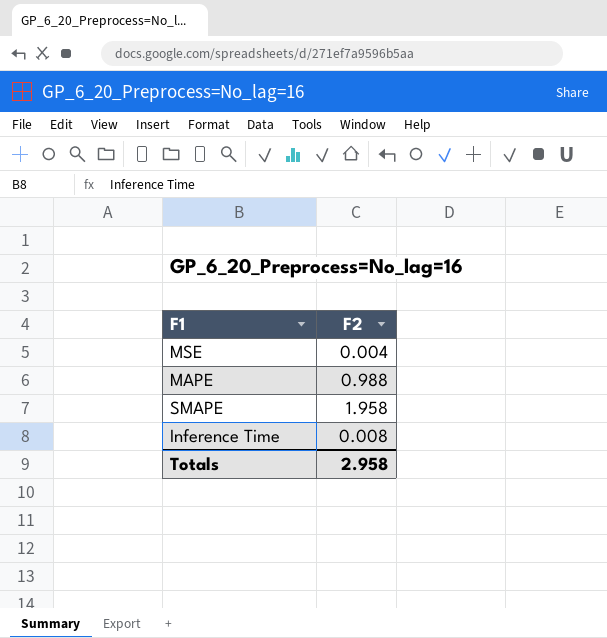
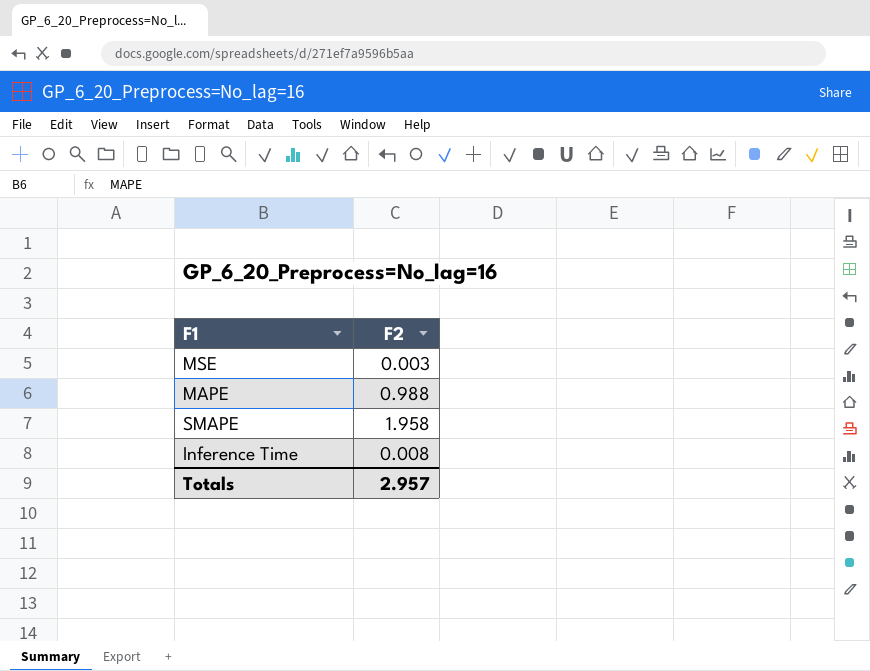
MSE | F2: 0.004 -> 0.003
Totals | F2: 2.958 -> 2.957

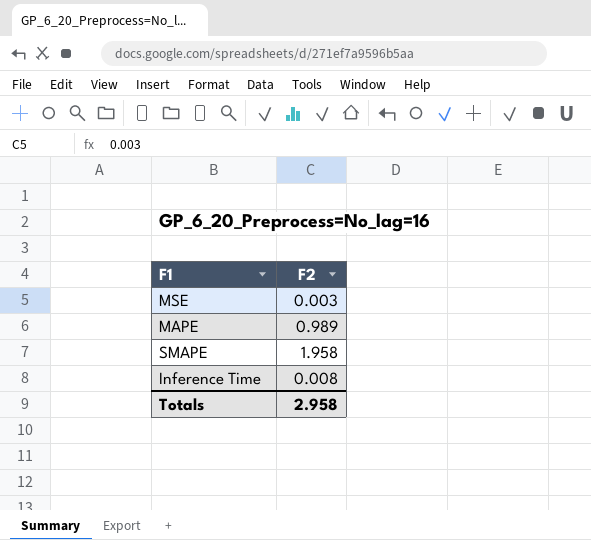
MAPE | F2: 0.988 -> 0.989
Totals | F2: 2.957 -> 2.958

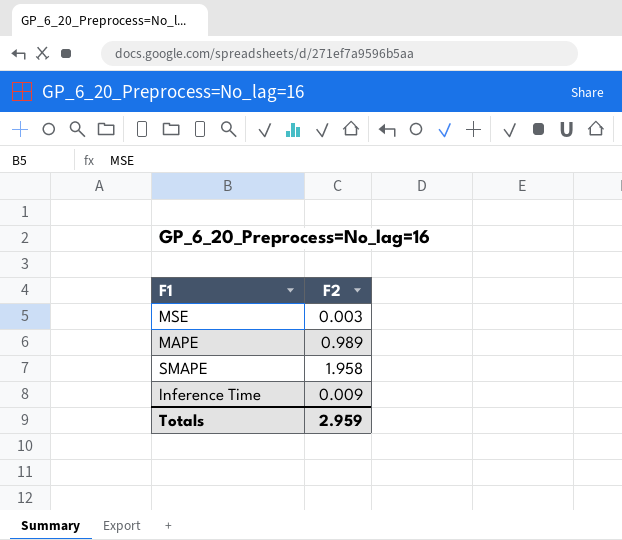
Inference Time | F2: 0.008 -> 0.009
Totals | F2: 2.958 -> 2.959

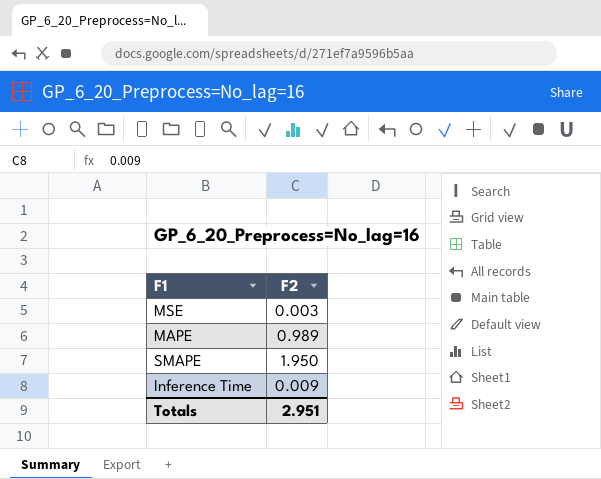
SMAPE | F2: 1.958 -> 1.950
Totals | F2: 2.959 -> 2.951

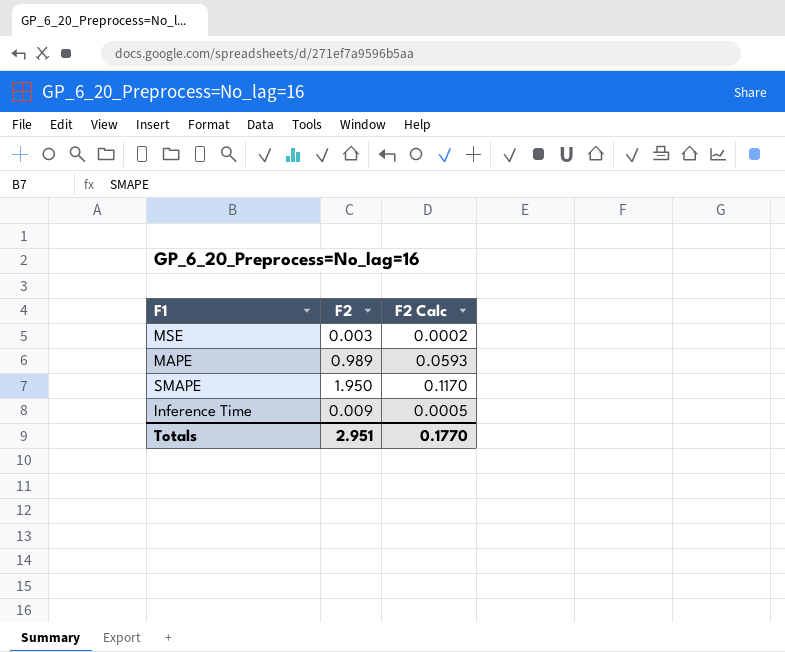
column F2 Calc | formula: none -> [F2] * 0.06

